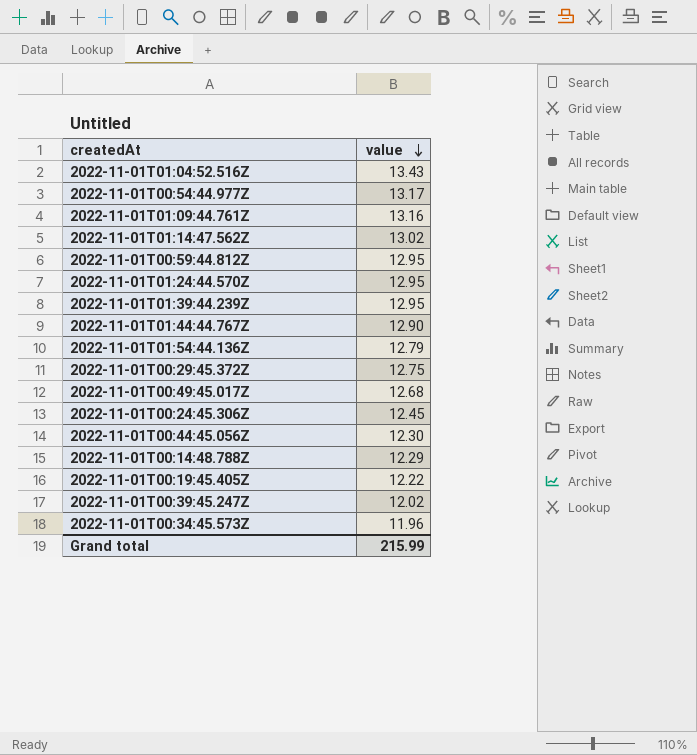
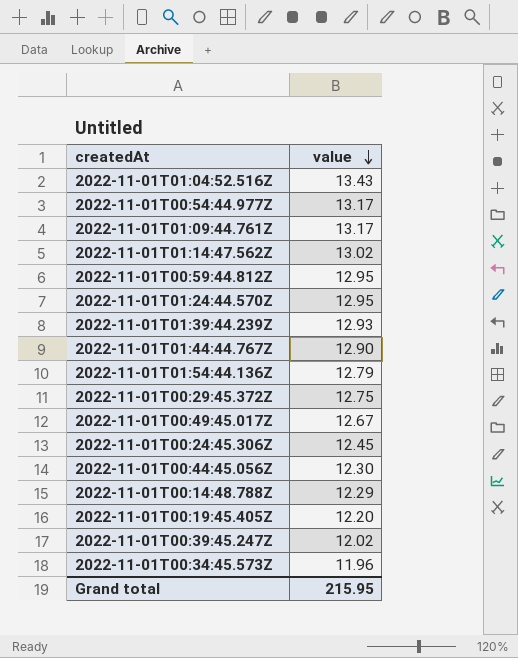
2022-11-01T01:09:44.761Z | value: 13.16 -> 13.17
2022-11-01T01:39:44.239Z | value: 12.95 -> 12.93
2022-11-01T00:49:45.017Z | value: 12.68 -> 12.67
2022-11-01T00:19:45.405Z | value: 12.22 -> 12.20
Grand total | value: 215.99 -> 215.95

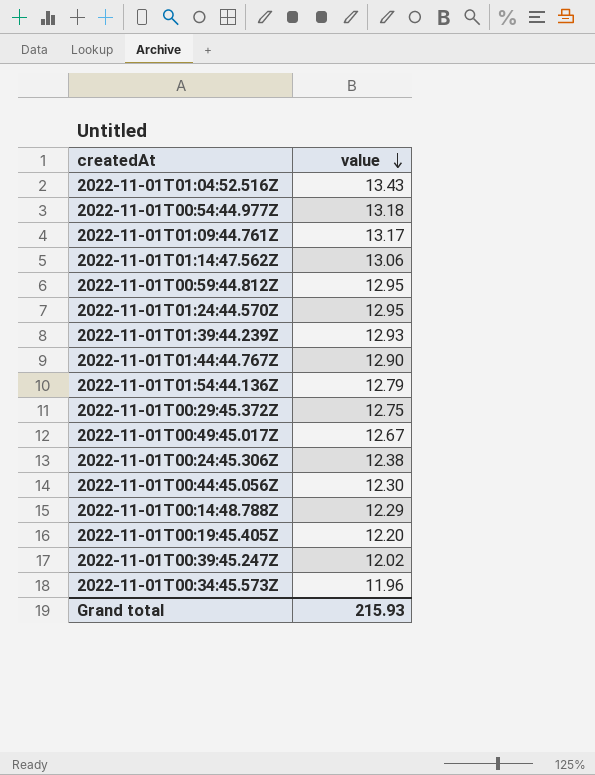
2022-11-01T00:54:44.977Z | value: 13.17 -> 13.18
2022-11-01T01:14:47.562Z | value: 13.02 -> 13.06
2022-11-01T00:24:45.306Z | value: 12.45 -> 12.38
Grand total | value: 215.95 -> 215.93

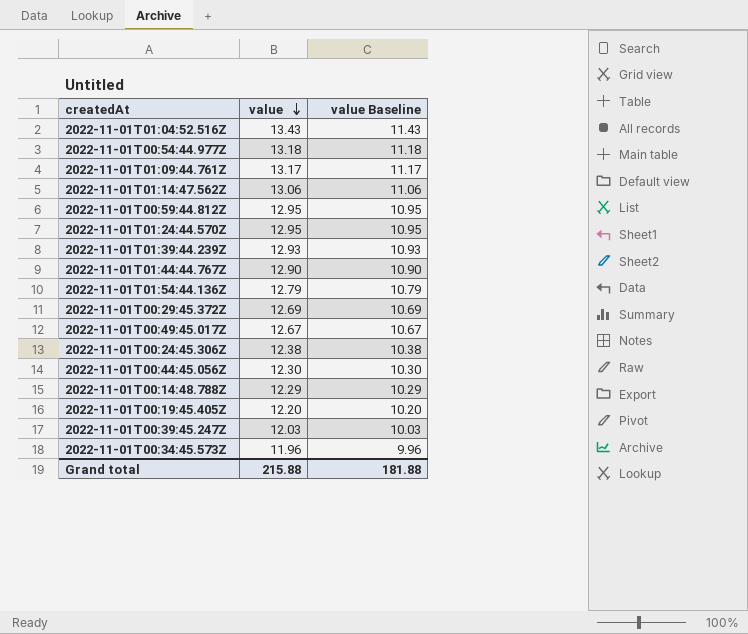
column value Baseline | formula: none -> [value] - 2
2022-11-01T00:29:45.372Z | value: 12.75 -> 12.69
2022-11-01T00:39:45.247Z | value: 12.02 -> 12.03
Grand total | value: 215.93 -> 215.88

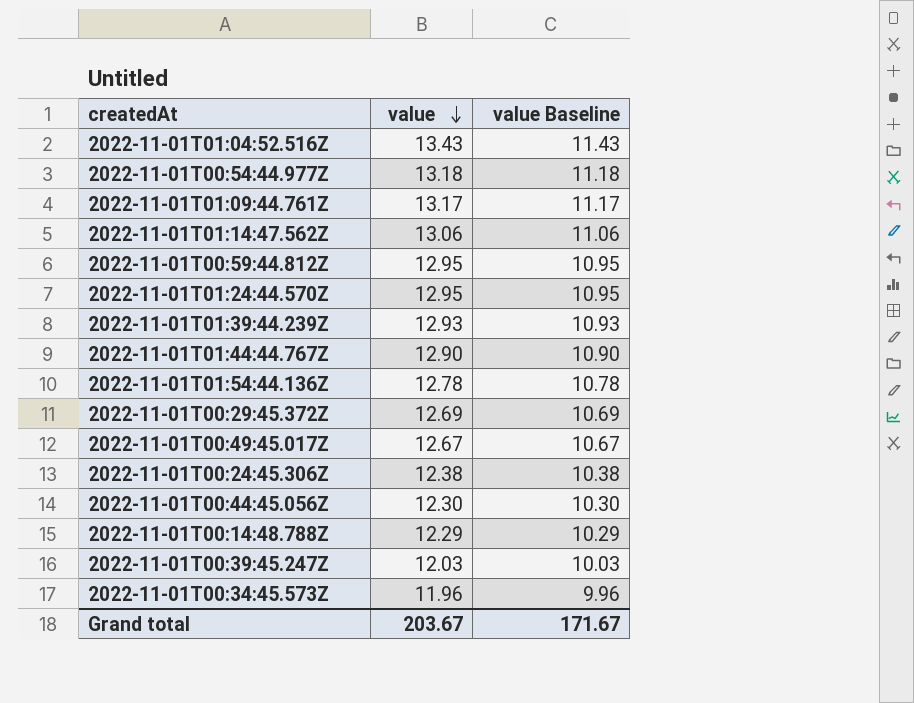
row 2022-11-01T00:19:45.405Z: 12.20 | 10.20 -> none
2022-11-01T01:54:44.136Z | value: 12.79 -> 12.78
2022-11-01T01:54:44.136Z | value Baseline: 10.79 -> 10.78
Grand total | value: 215.88 -> 203.67
Grand total | value Baseline: 181.88 -> 171.67

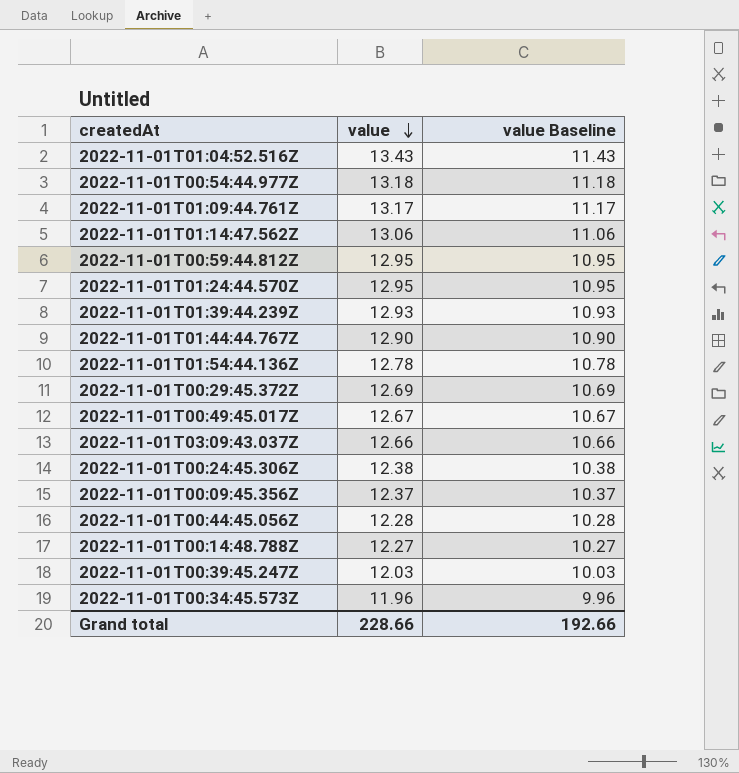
row 2022-11-01T03:09:43.037Z: none -> 12.66 | 10.66
row 2022-11-01T00:09:45.356Z: none -> 12.37 | 10.37
2022-11-01T00:44:45.056Z | value: 12.30 -> 12.28
2022-11-01T00:44:45.056Z | value Baseline: 10.30 -> 10.28
2022-11-01T00:14:48.788Z | value: 12.29 -> 12.27
2022-11-01T00:14:48.788Z | value Baseline: 10.29 -> 10.27
Grand total | value: 203.67 -> 228.66
Grand total | value Baseline: 171.67 -> 192.66

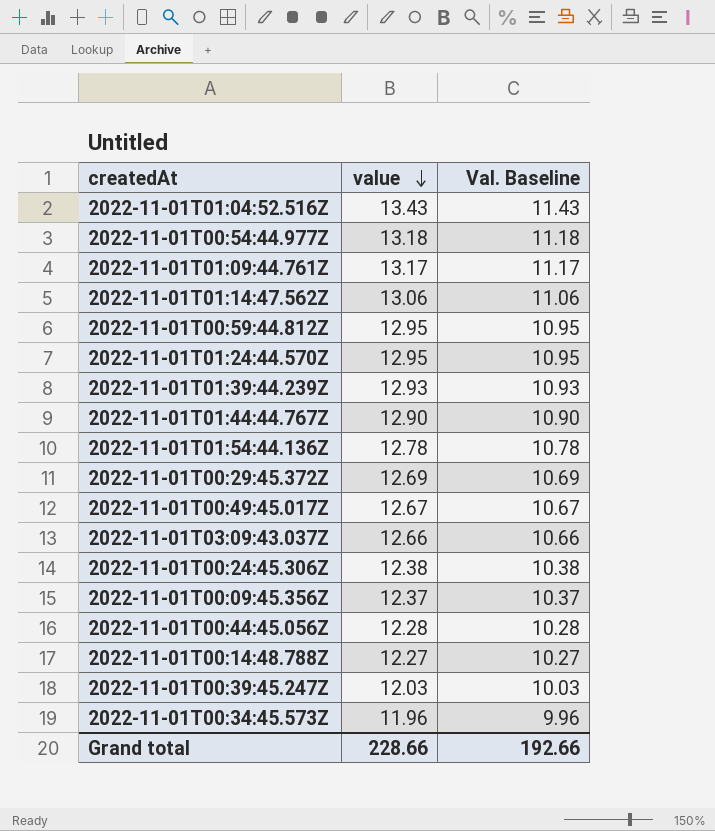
column name: value Baseline -> Val. Baseline

